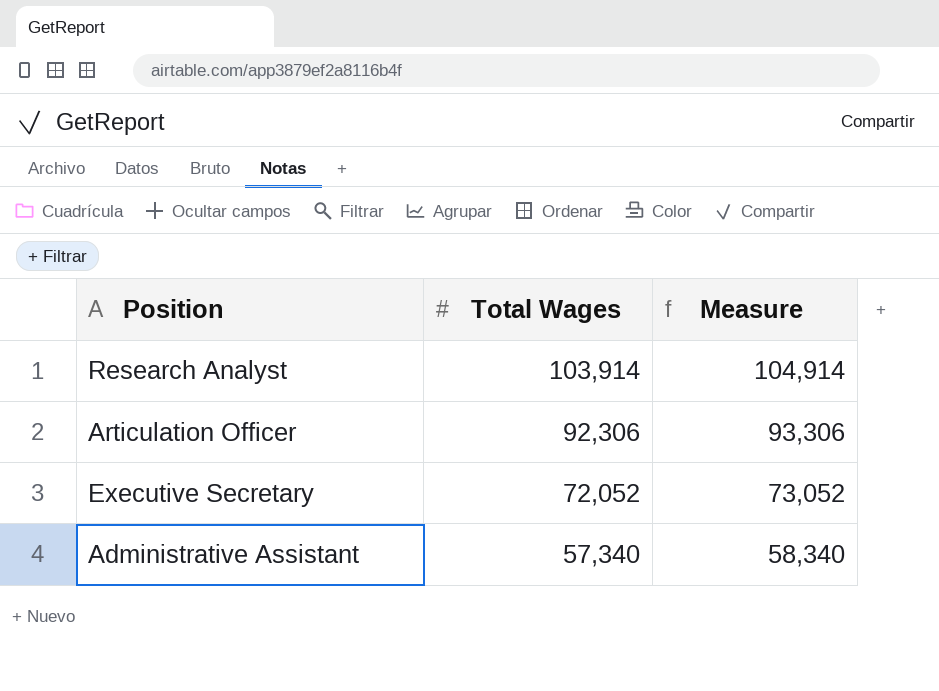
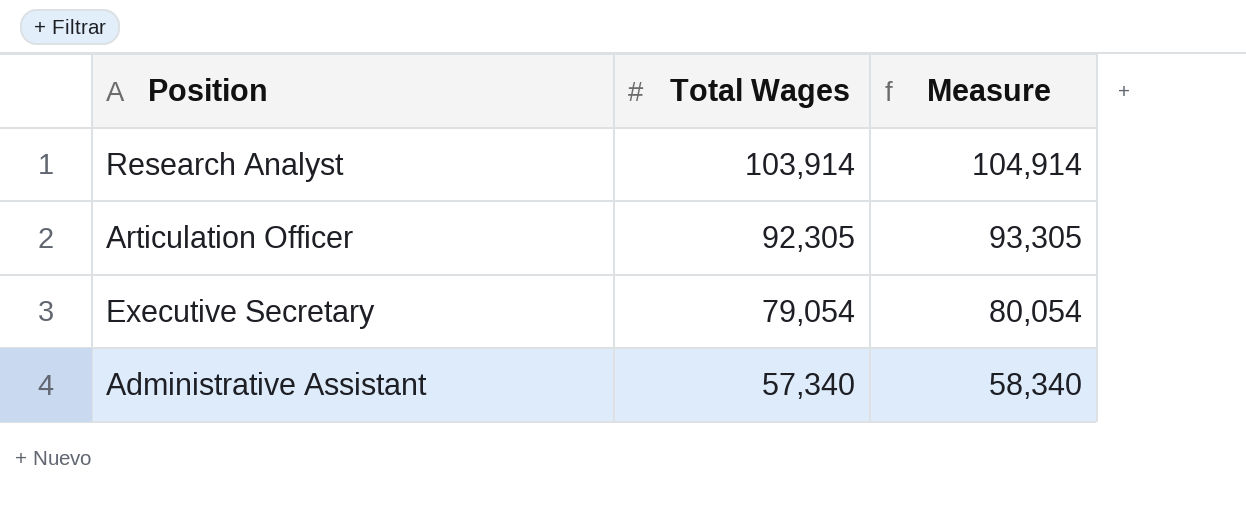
Articulation Officer | Total Wages: 92,306 -> 92,305
Articulation Officer | Measure: 93,306 -> 93,305
Executive Secretary | Total Wages: 72,052 -> 79,054
Executive Secretary | Measure: 73,052 -> 80,054

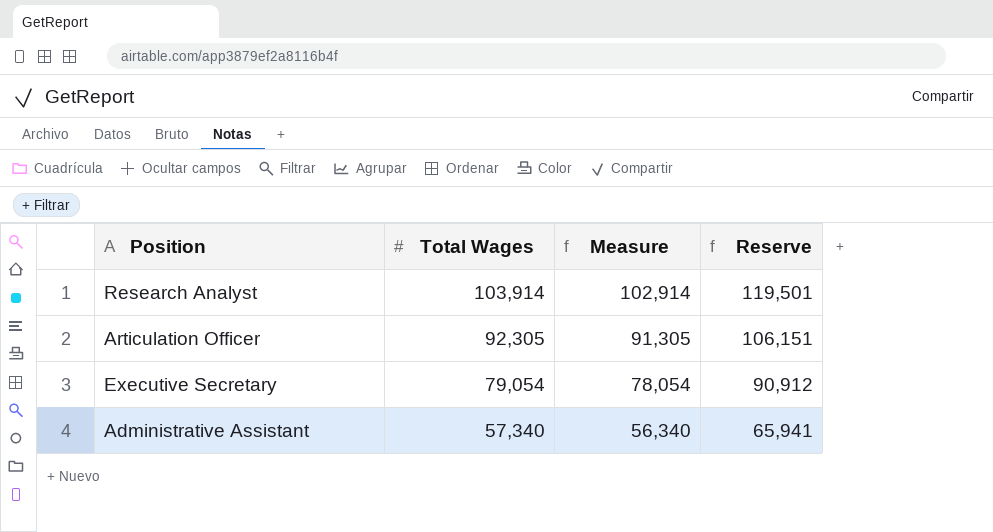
column Measure | formula: [Total Wages] + 1000 -> [Total Wages] - 1000
column Reserve | formula: none -> [Total Wages] * 1.15

